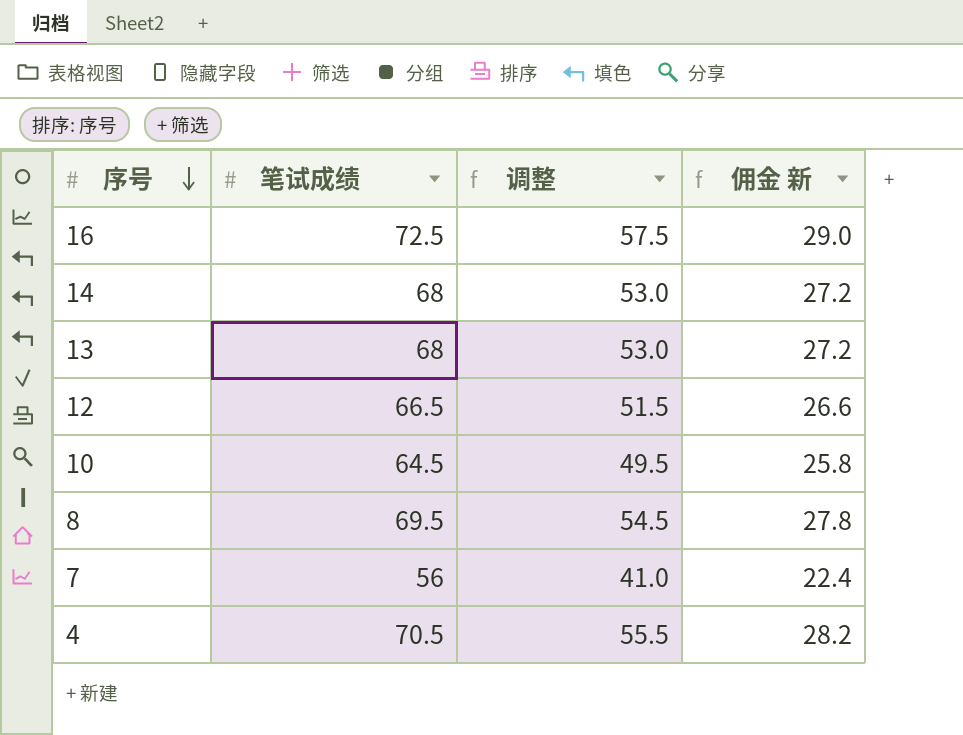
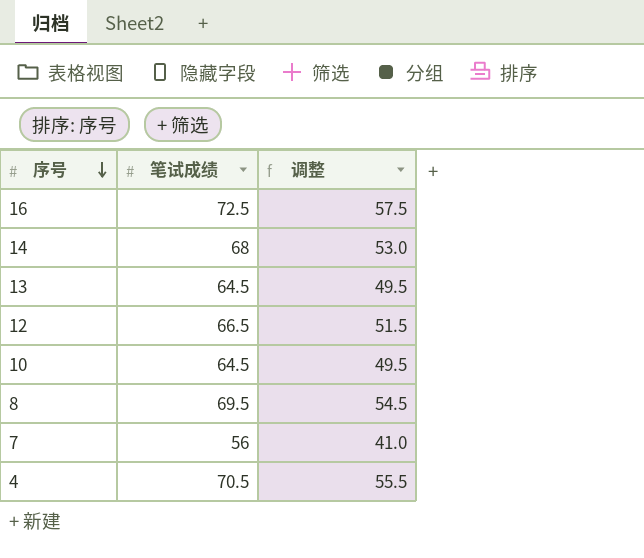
column 佣金 新 | formula: [笔试成绩] * 0.4 -> none
13 | 笔试成绩: 68 -> 64.5
13 | 调整: 53.0 -> 49.5

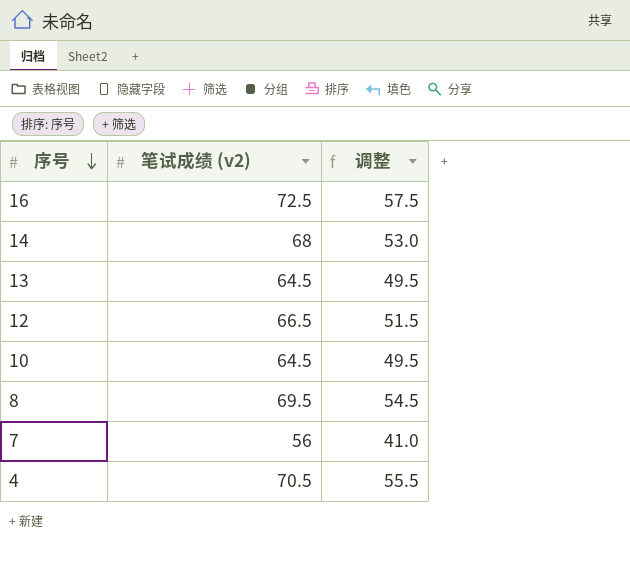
column name: 笔试成绩 -> 笔试成绩 (v2)

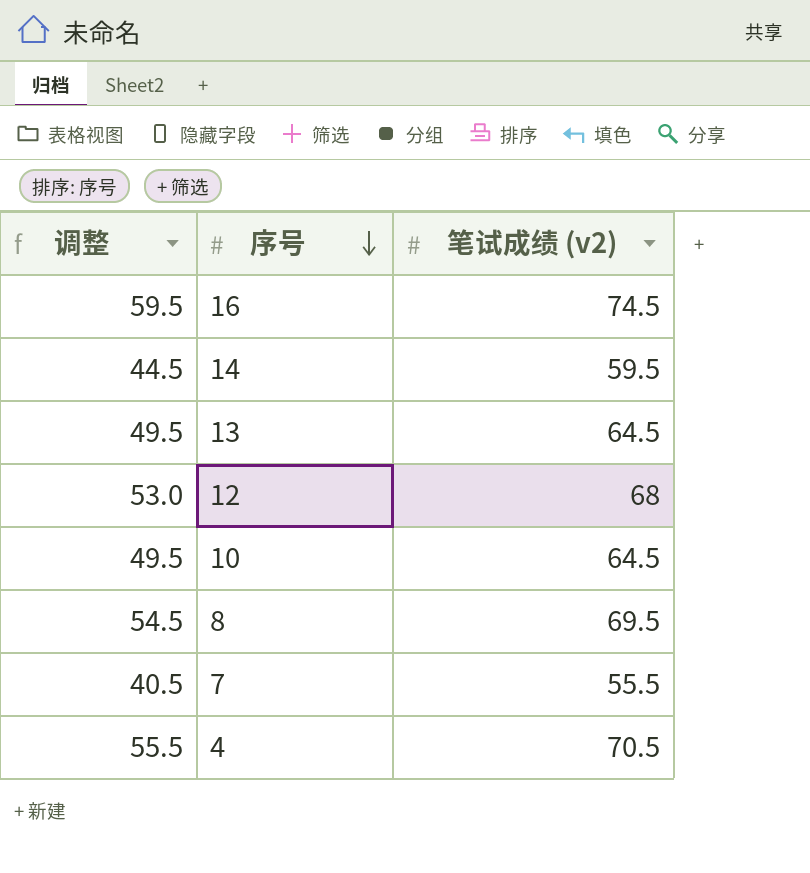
column 调整 | position: 3 -> 1
16 | 调整: 57.5 -> 59.5
16 | 笔试成绩 (v2): 72.5 -> 74.5
14 | 调整: 53.0 -> 44.5
14 | 笔试成绩 (v2): 68 -> 59.5
12 | 调整: 51.5 -> 53.0
12 | 笔试成绩 (v2): 66.5 -> 68
7 | 调整: 41.0 -> 40.5
7 | 笔试成绩 (v2): 56 -> 55.5

